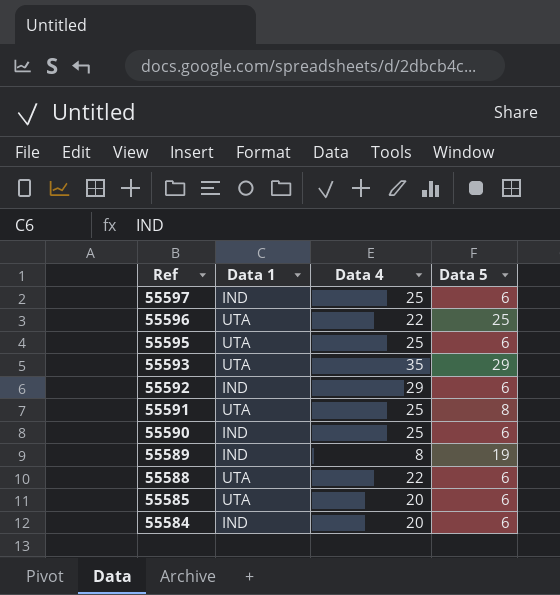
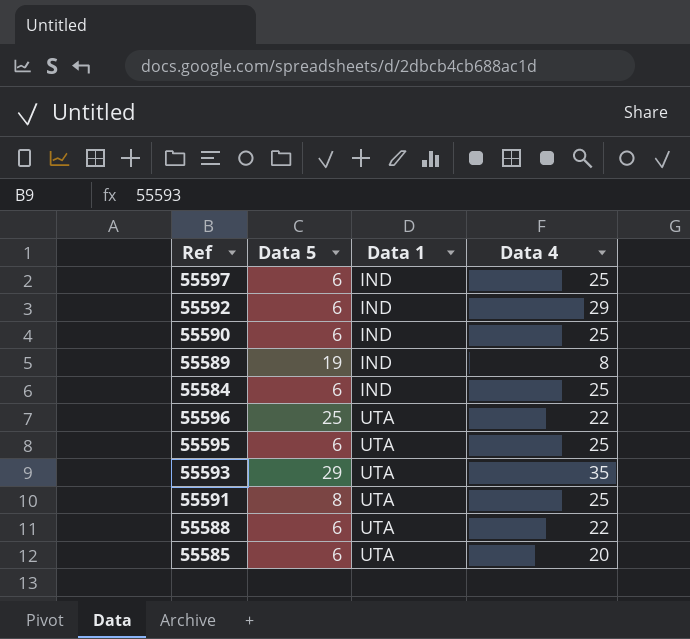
row order: Ref descending -> Data 1 ascending
column Data 5 | position: 4 -> 2
55584 | Data 4: 20 -> 25

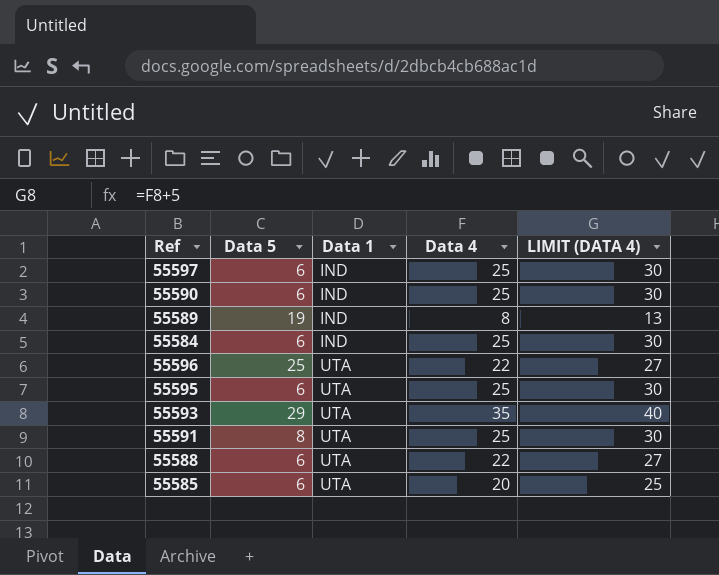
column LIMIT (DATA 4) | formula: none -> [Data 4] + 5
row 55592: 6 | IND | 29 -> none

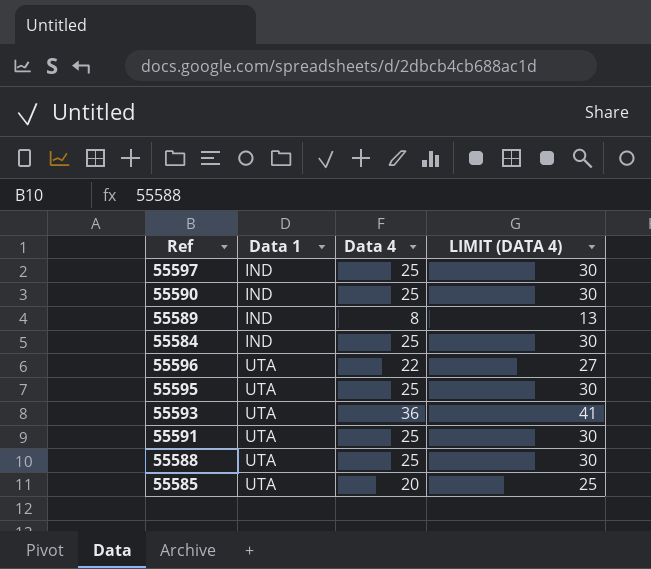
column Data 5 | position: 2 -> none
55593 | Data 4: 35 -> 36
55593 | LIMIT (DATA 4): 40 -> 41
55588 | Data 4: 22 -> 25
55588 | LIMIT (DATA 4): 27 -> 30

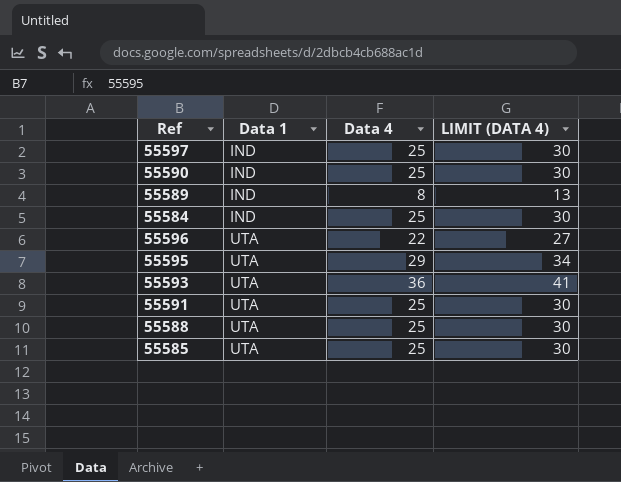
55595 | Data 4: 25 -> 29
55595 | LIMIT (DATA 4): 30 -> 34
55585 | Data 4: 20 -> 25
55585 | LIMIT (DATA 4): 25 -> 30

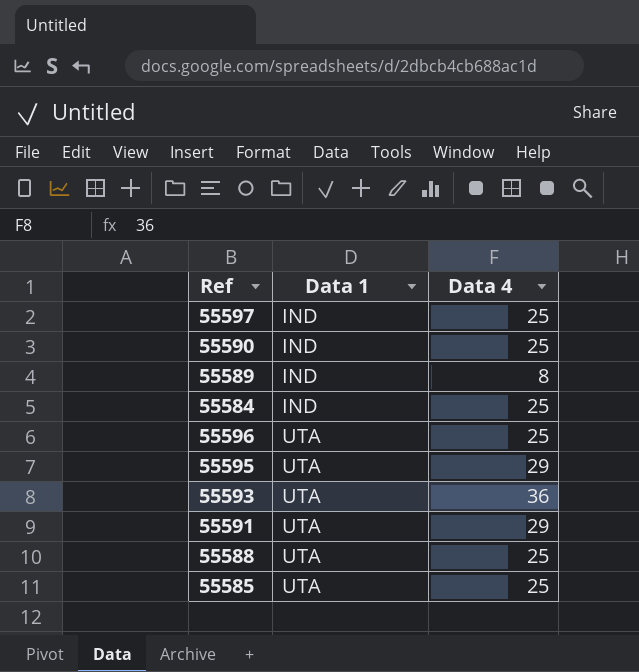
column LIMIT (DATA 4) | formula: [Data 4] + 5 -> none
55596 | Data 4: 22 -> 25
55591 | Data 4: 25 -> 29

